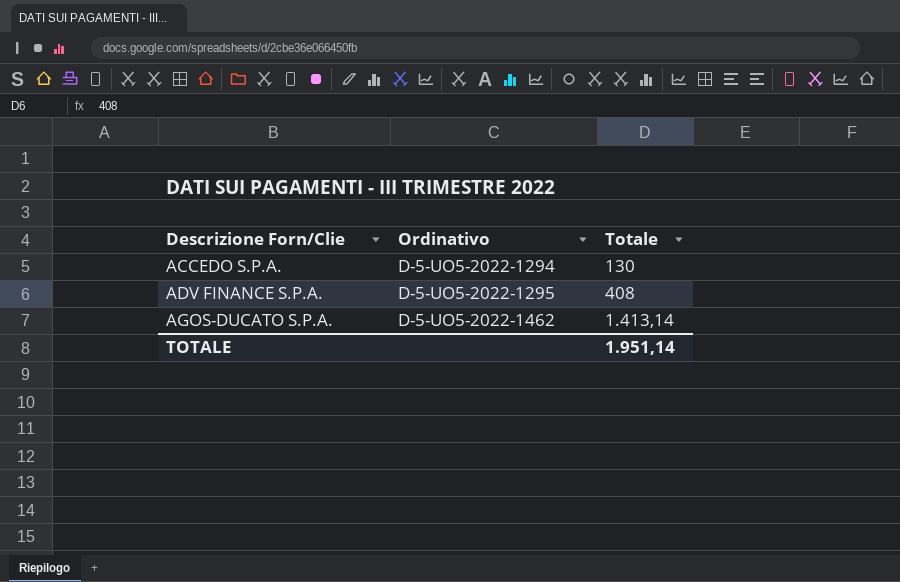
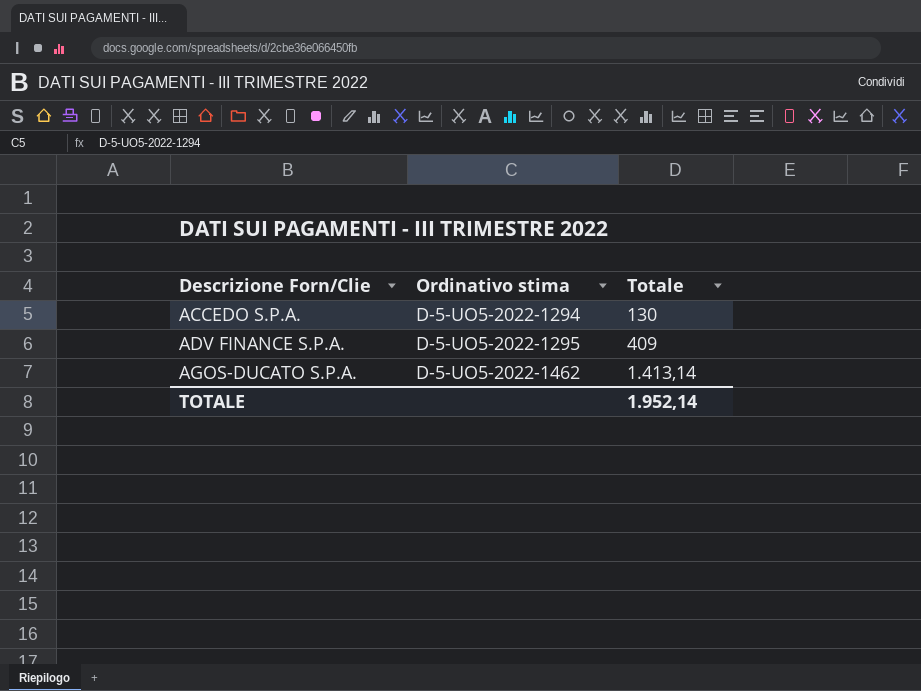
column name: Ordinativo -> Ordinativo stima
ADV FINANCE S.P.A. | Totale: 408 -> 409
TOTALE | Totale: 1.951,14 -> 1.952,14

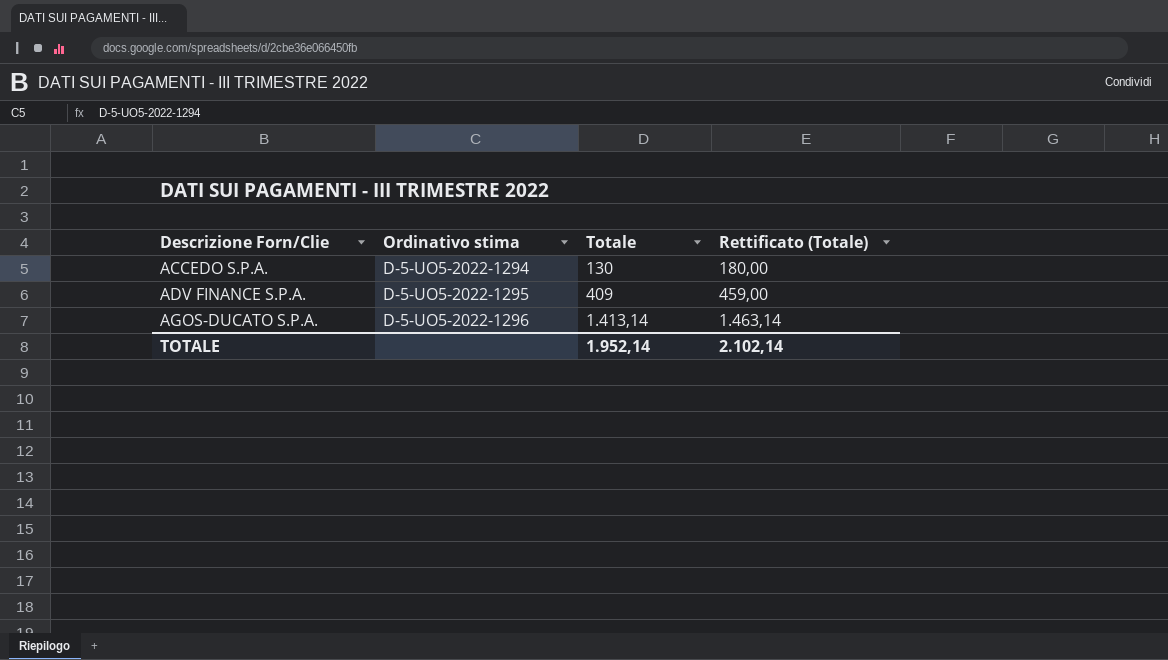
column Rettificato (Totale) | formula: none -> [Totale] + 50
AGOS-DUCATO S.P.A. | Ordinativo stima: D-5-UO5-2022-1462 -> D-5-UO5-2022-1296

